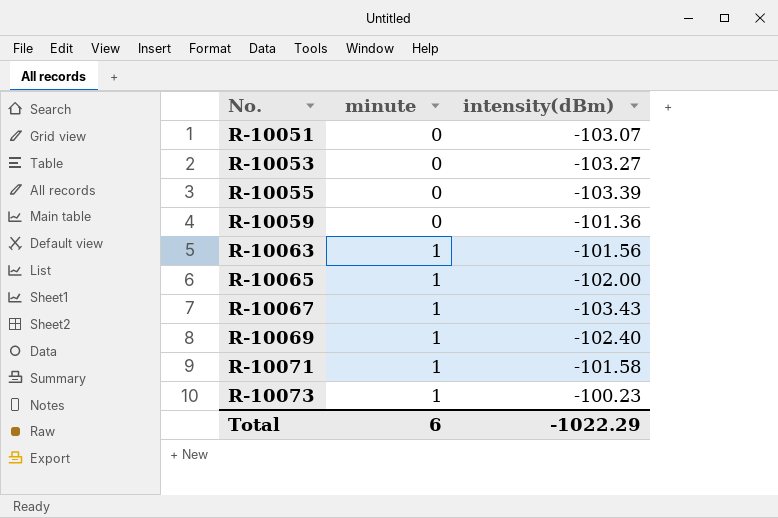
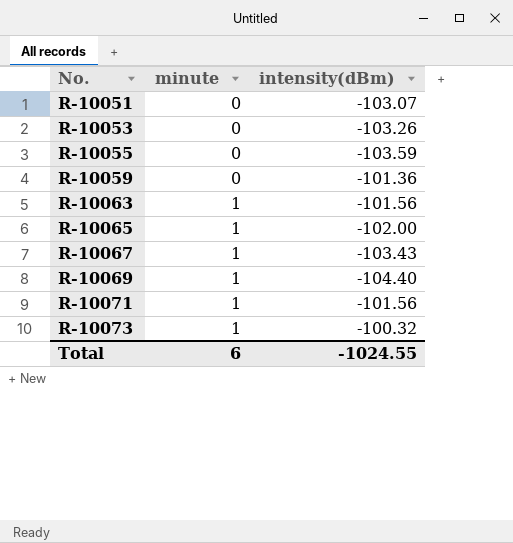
R-10053 | intensity(dBm): -103.27 -> -103.26
R-10055 | intensity(dBm): -103.39 -> -103.59
R-10069 | intensity(dBm): -102.40 -> -104.40
R-10071 | intensity(dBm): -101.58 -> -101.56
R-10073 | intensity(dBm): -100.23 -> -100.32
Total | intensity(dBm): -1022.29 -> -1024.55

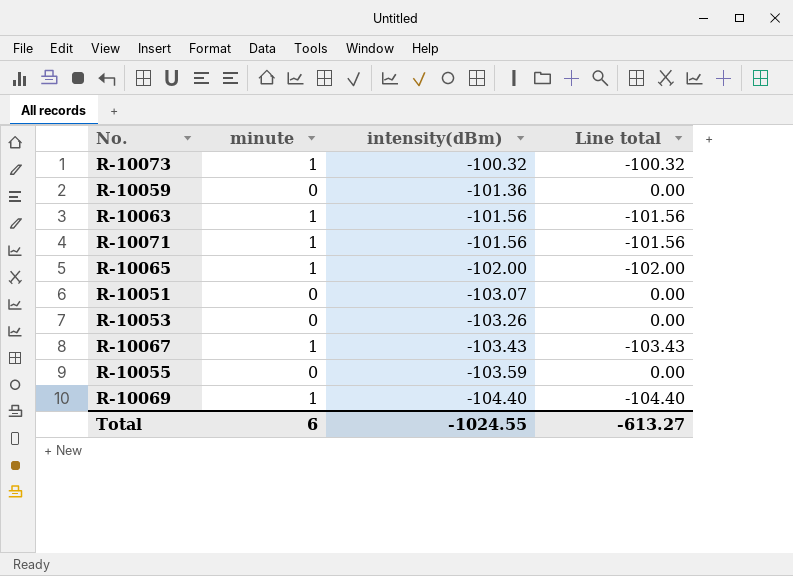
row order: No. ascending -> intensity(dBm) descending
column Line total | formula: none -> [minute] * [intensity(dBm)]

